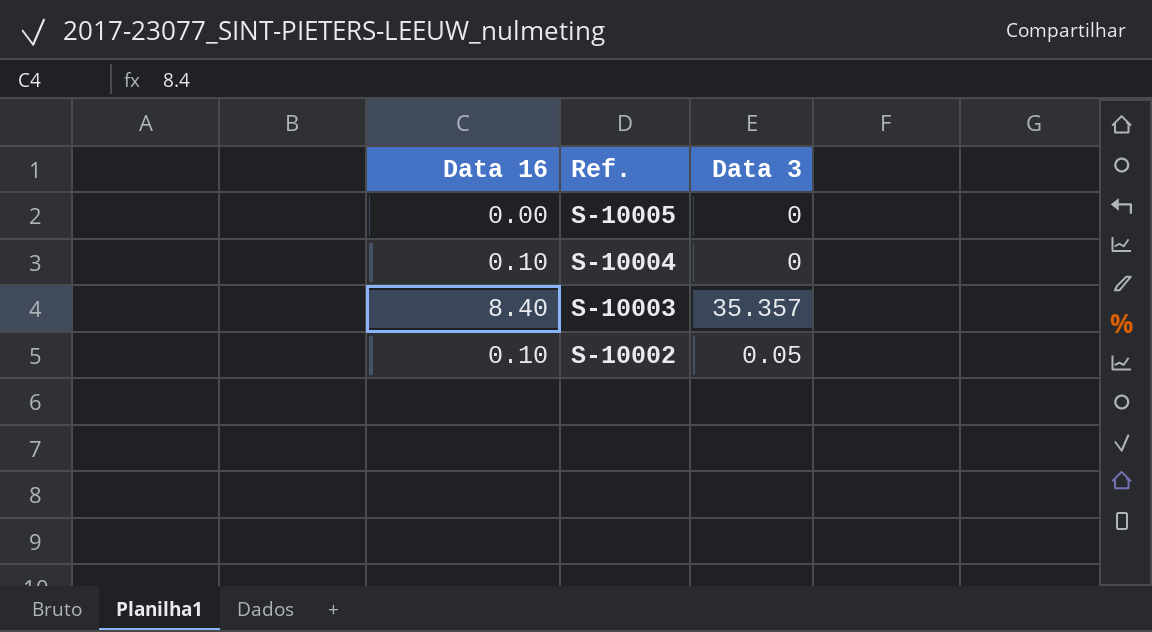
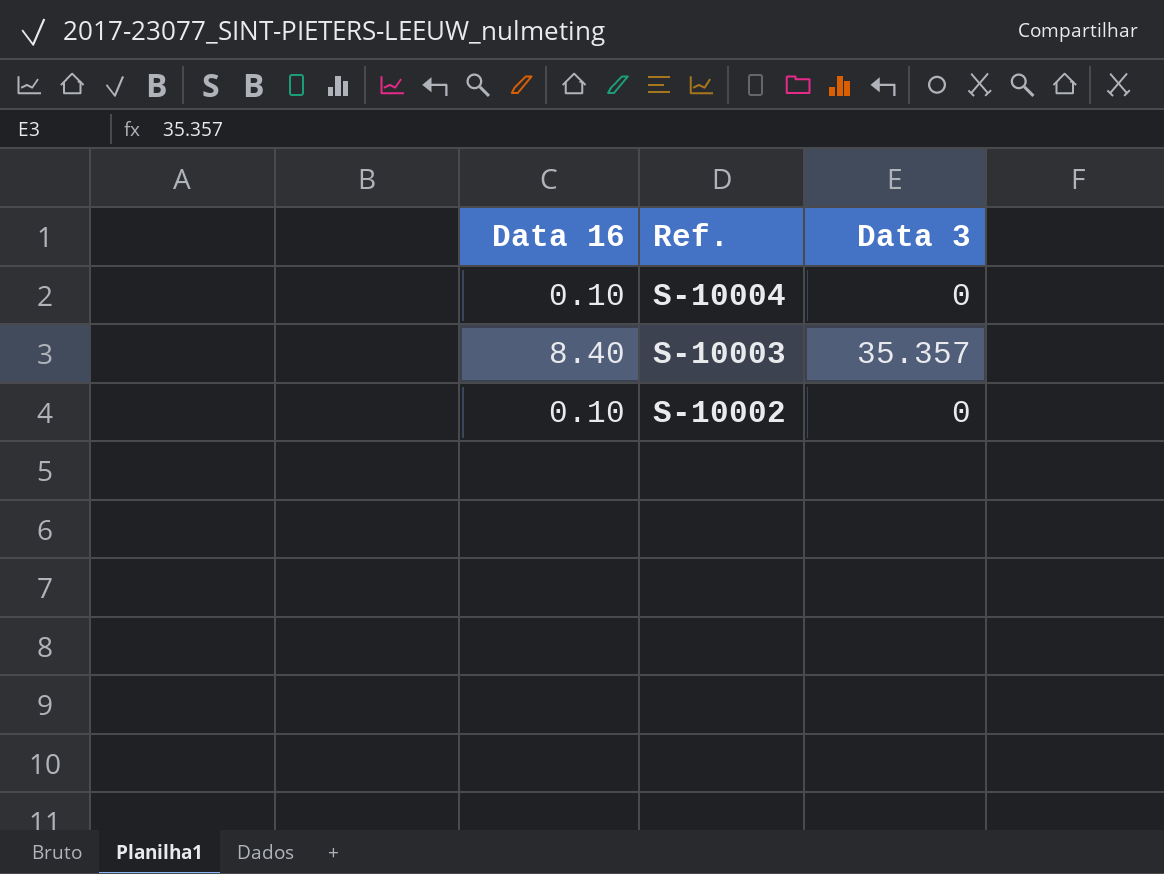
row S-10005: 0.00 | 0 -> none
S-10002 | Data 3: 0.05 -> 0

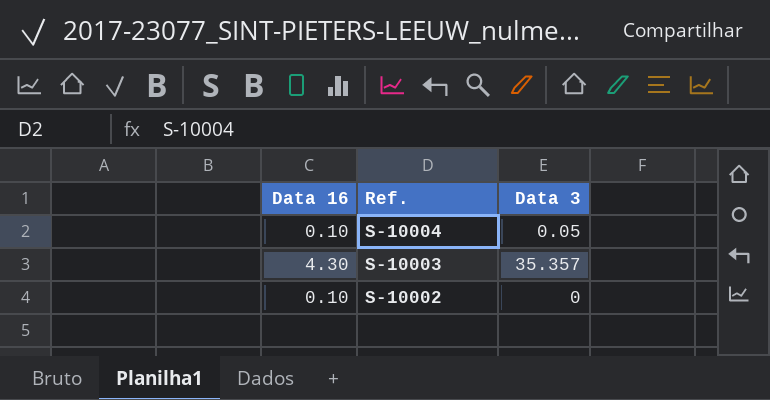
S-10004 | Data 3: 0 -> 0.05
S-10003 | Data 16: 8.40 -> 4.30

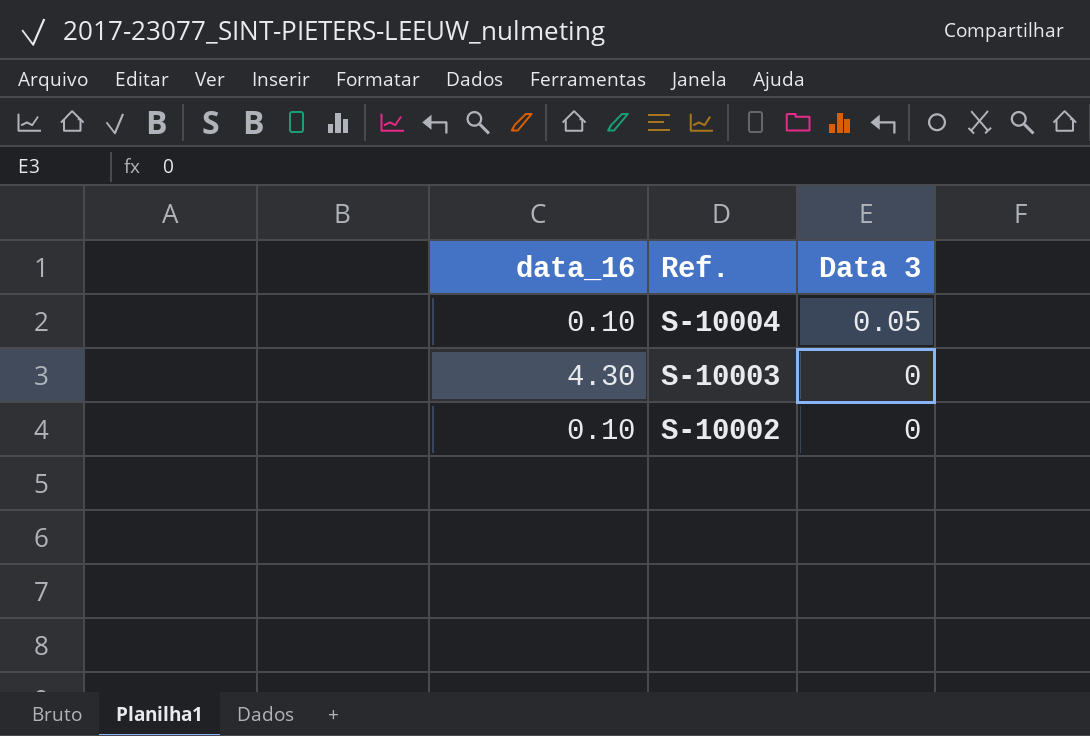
column name: Data 16 -> data_16
S-10003 | Data 3: 35.357 -> 0

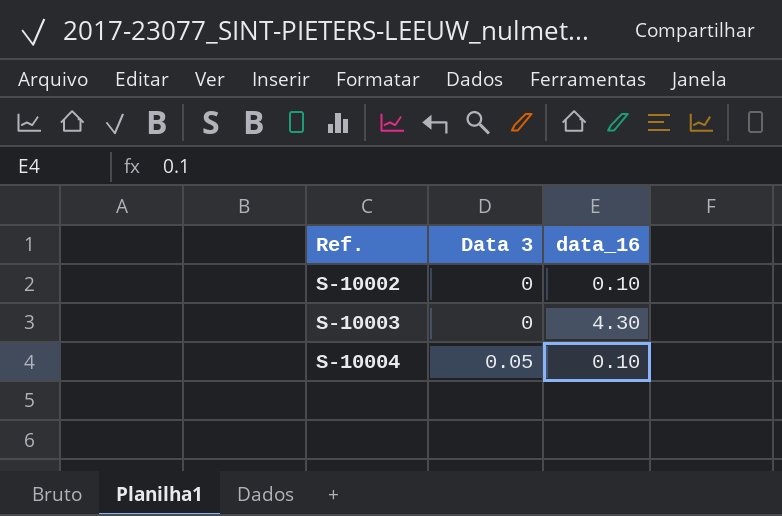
row order: Ref. descending -> Ref. ascending
column data_16 | position: 1 -> 3

